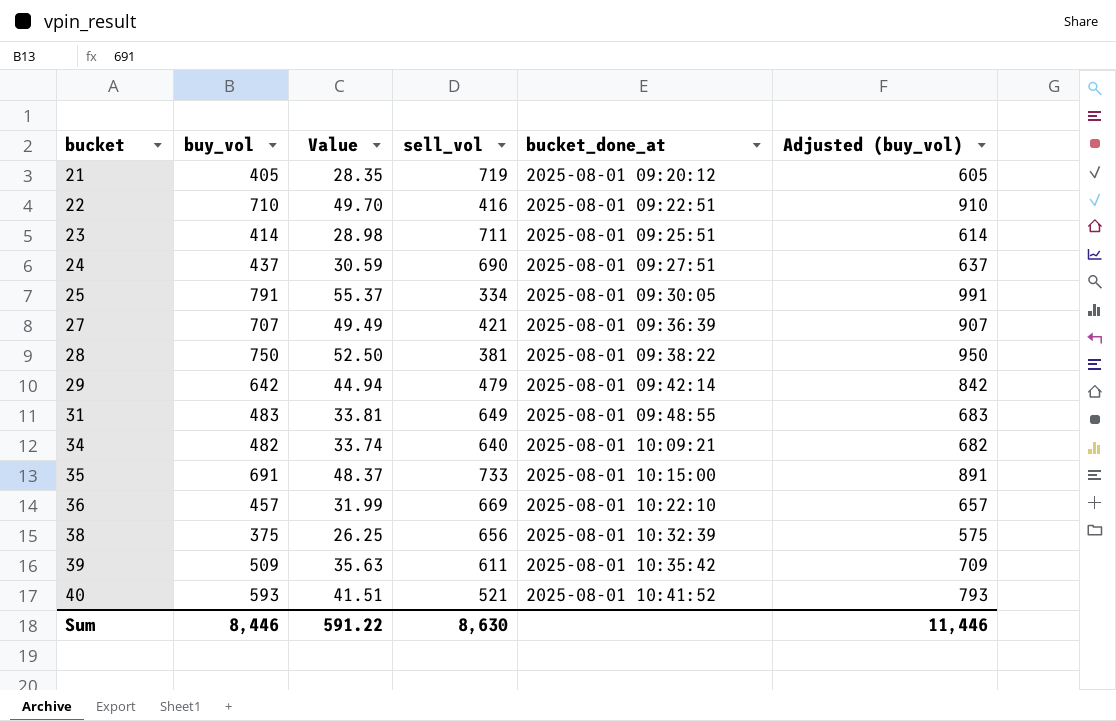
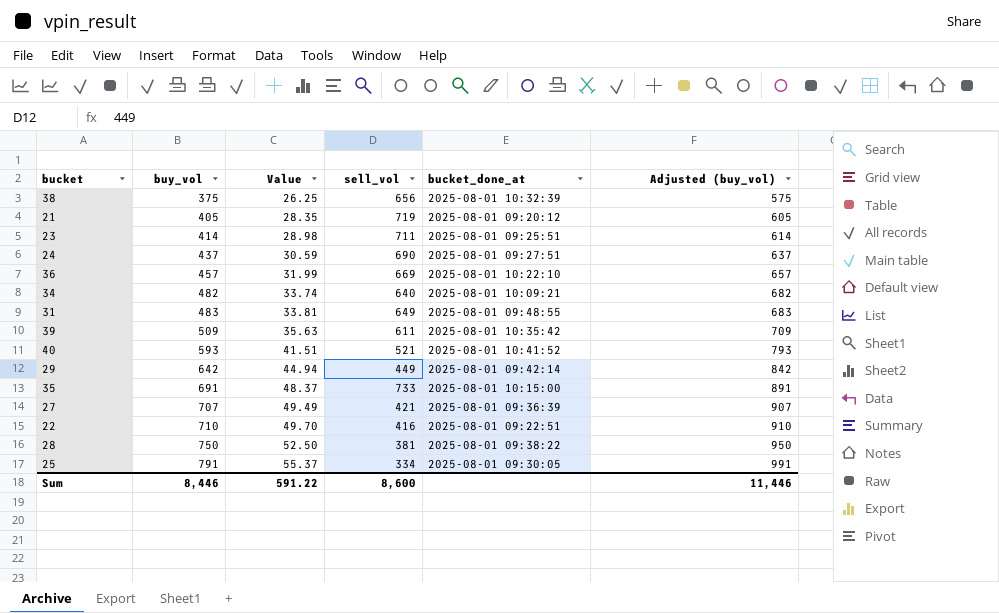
row order: bucket ascending -> buy_vol ascending
29 | sell_vol: 479 -> 449
Sum | sell_vol: 8,630 -> 8,600

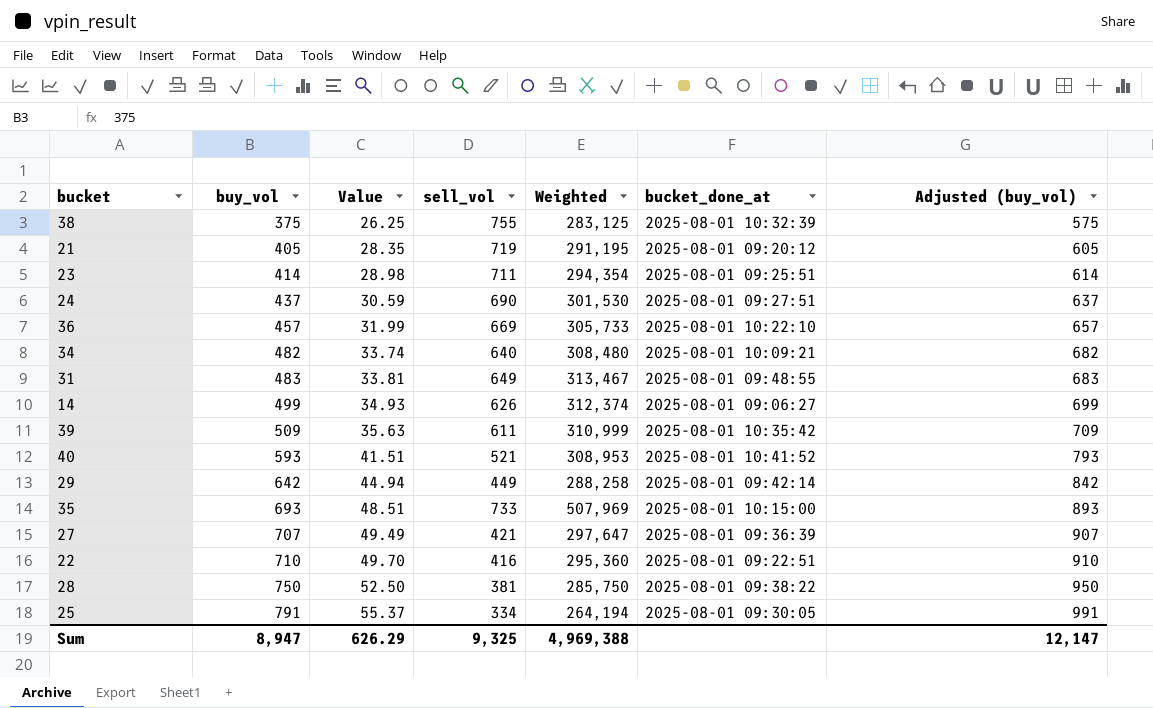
column Weighted | formula: none -> [buy_vol] * [sell_vol]
38 | sell_vol: 656 -> 755
row 14: none -> 499 | 34.93 | 626 | 312,374 | 2025-08-01 09:06:27 | 699
35 | buy_vol: 691 -> 693
35 | Value: 48.37 -> 48.51
35 | Adjusted (buy_vol): 891 -> 893
Sum | buy_vol: 8,446 -> 8,947
Sum | Value: 591.22 -> 626.29
Sum | sell_vol: 8,600 -> 9,325
Sum | Adjusted (buy_vol): 11,446 -> 12,147

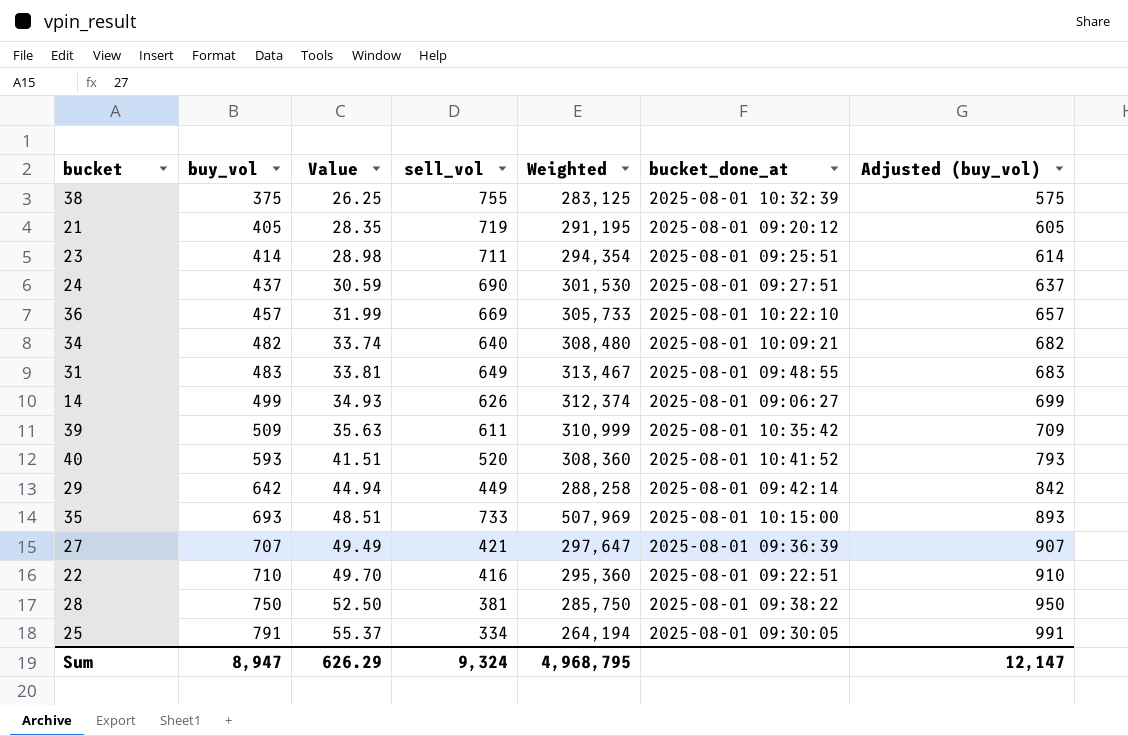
40 | sell_vol: 521 -> 520
40 | Weighted: 308,953 -> 308,360
Sum | sell_vol: 9,325 -> 9,324
Sum | Weighted: 4,969,388 -> 4,968,795

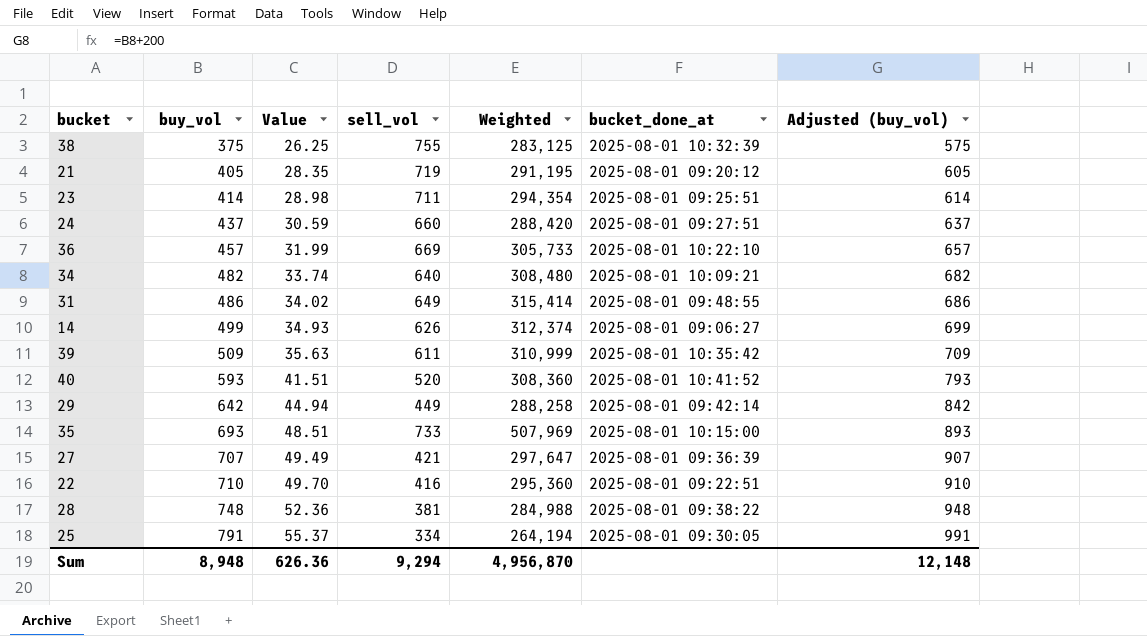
24 | sell_vol: 690 -> 660
24 | Weighted: 301,530 -> 288,420
31 | buy_vol: 483 -> 486
31 | Value: 33.81 -> 34.02
31 | Weighted: 313,467 -> 315,414
31 | Adjusted (buy_vol): 683 -> 686
28 | buy_vol: 750 -> 748
28 | Value: 52.50 -> 52.36
28 | Weighted: 285,750 -> 284,988
28 | Adjusted (buy_vol): 950 -> 948
Sum | buy_vol: 8,947 -> 8,948
Sum | Value: 626.29 -> 626.36
Sum | sell_vol: 9,324 -> 9,294
Sum | Weighted: 4,968,795 -> 4,956,870
Sum | Adjusted (buy_vol): 12,147 -> 12,148

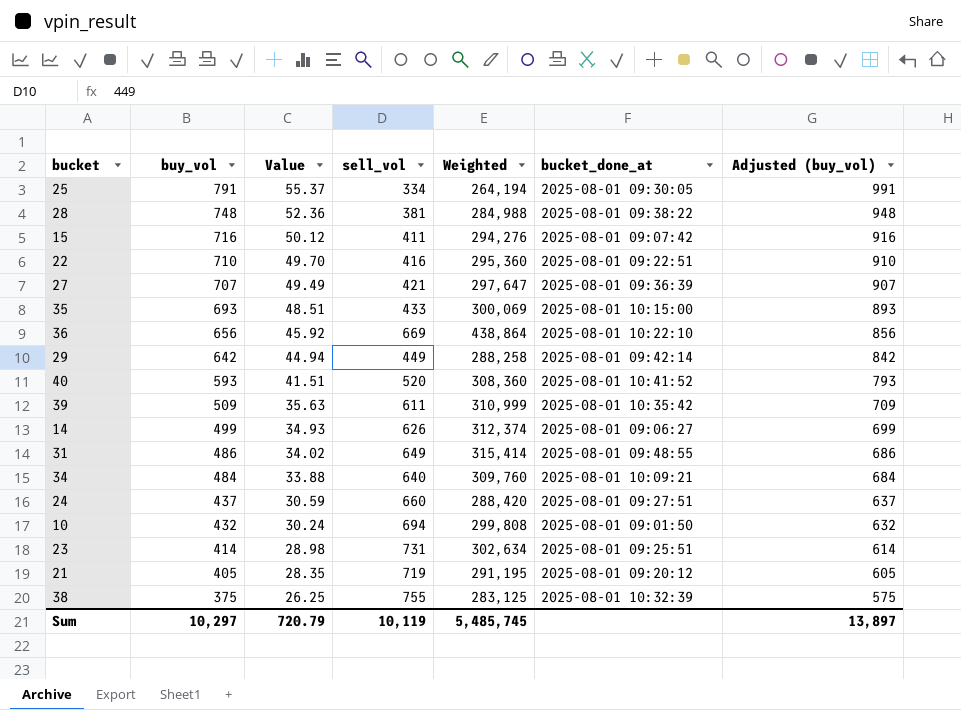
row order: buy_vol ascending -> buy_vol descending
row 15: none -> 716 | 50.12 | 411 | 294,276 | 2025-08-01 09:07:42 | 916
35 | sell_vol: 733 -> 433
35 | Weighted: 507,969 -> 300,069
36 | buy_vol: 457 -> 656
36 | Value: 31.99 -> 45.92
36 | Weighted: 305,733 -> 438,864
36 | Adjusted (buy_vol): 657 -> 856
34 | buy_vol: 482 -> 484
34 | Value: 33.74 -> 33.88
34 | Weighted: 308,480 -> 309,760
34 | Adjusted (buy_vol): 682 -> 684
row 10: none -> 432 | 30.24 | 694 | 299,808 | 2025-08-01 09:01:50 | 632
23 | sell_vol: 711 -> 731
23 | Weighted: 294,354 -> 302,634
Sum | buy_vol: 8,948 -> 10,297
Sum | Value: 626.36 -> 720.79
Sum | sell_vol: 9,294 -> 10,119
Sum | Weighted: 4,956,870 -> 5,485,745
Sum | Adjusted (buy_vol): 12,148 -> 13,897

